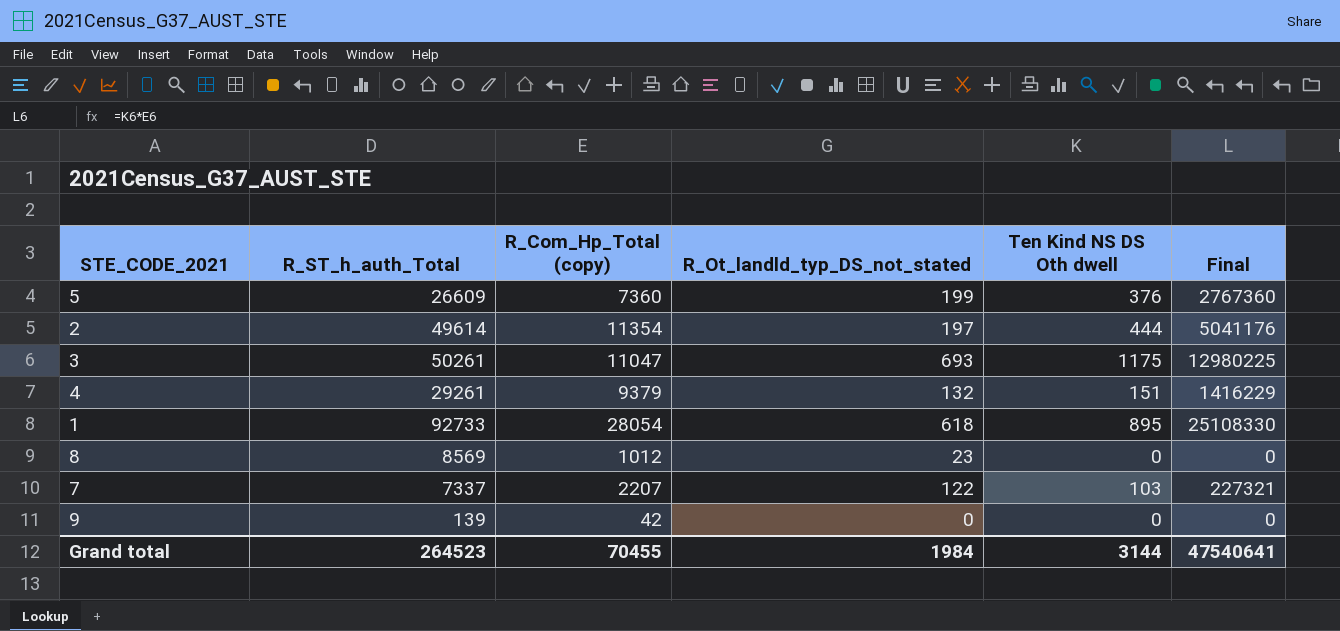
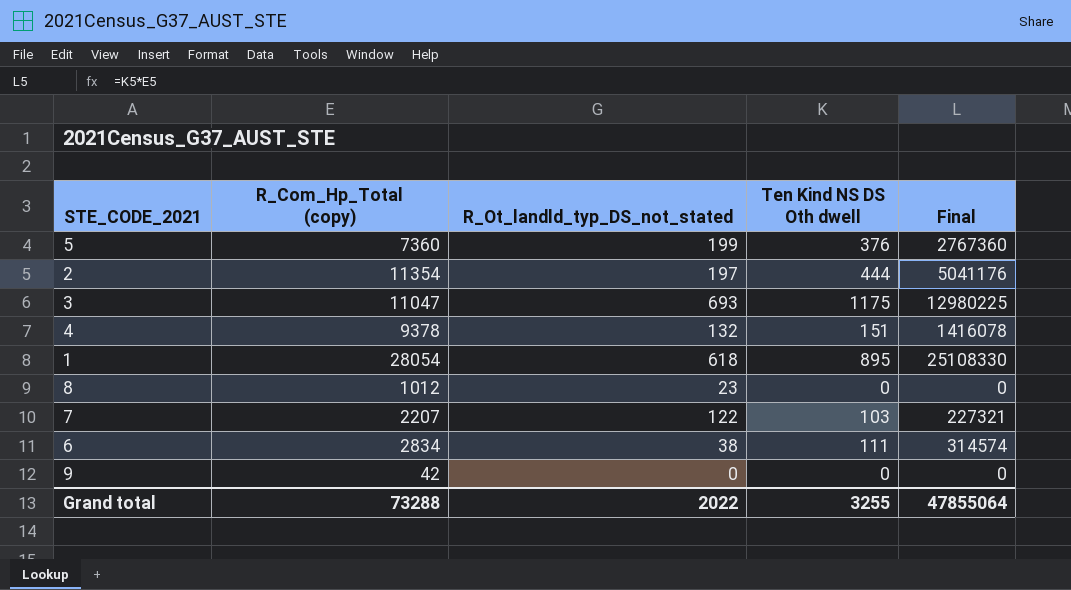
column R_ST_h_auth_Total | position: 2 -> none
4 | R_Com_Hp_Total (copy): 9379 -> 9378
4 | Final: 1416229 -> 1416078
row 6: none -> 2834 | 38 | 111 | 314574
Grand total | R_Com_Hp_Total (copy): 70455 -> 73288
Grand total | R_Ot_landld_typ_DS_not_stated: 1984 -> 2022
Grand total | Ten Kind NS DS Oth dwell: 3144 -> 3255
Grand total | Final: 47540641 -> 47855064

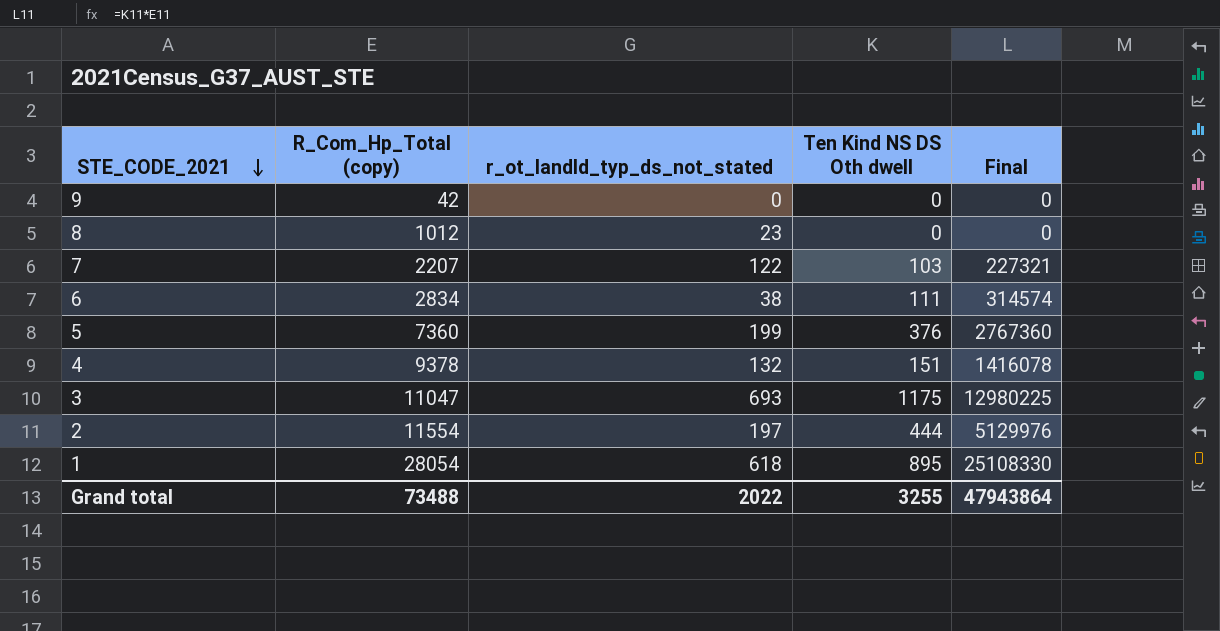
row order: none -> STE_CODE_2021 descending
column name: R_Ot_landld_typ_DS_not_stated -> r_ot_landld_typ_ds_not_stated
2 | R_Com_Hp_Total (copy): 11354 -> 11554
2 | Final: 5041176 -> 5129976
Grand total | R_Com_Hp_Total (copy): 73288 -> 73488
Grand total | Final: 47855064 -> 47943864

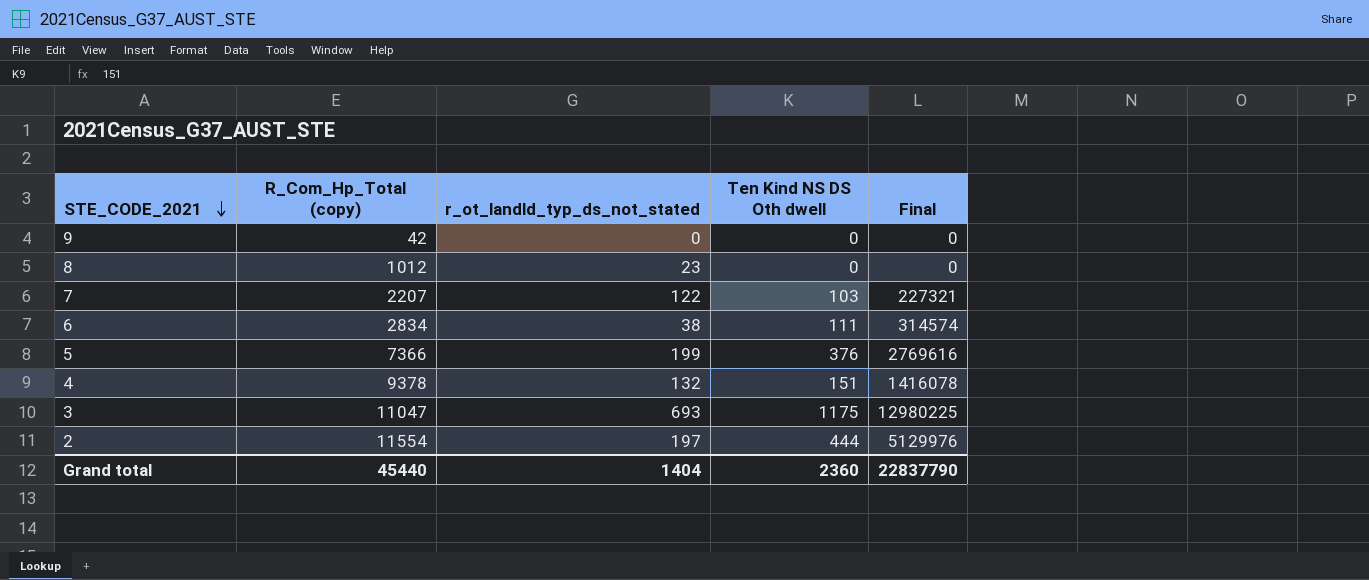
row 1: 28054 | 618 | 895 | 25108330 -> none
5 | R_Com_Hp_Total (copy): 7360 -> 7366
5 | Final: 2767360 -> 2769616
Grand total | R_Com_Hp_Total (copy): 73488 -> 45440
Grand total | r_ot_landld_typ_ds_not_stated: 2022 -> 1404
Grand total | Ten Kind NS DS Oth dwell: 3255 -> 2360
Grand total | Final: 47943864 -> 22837790

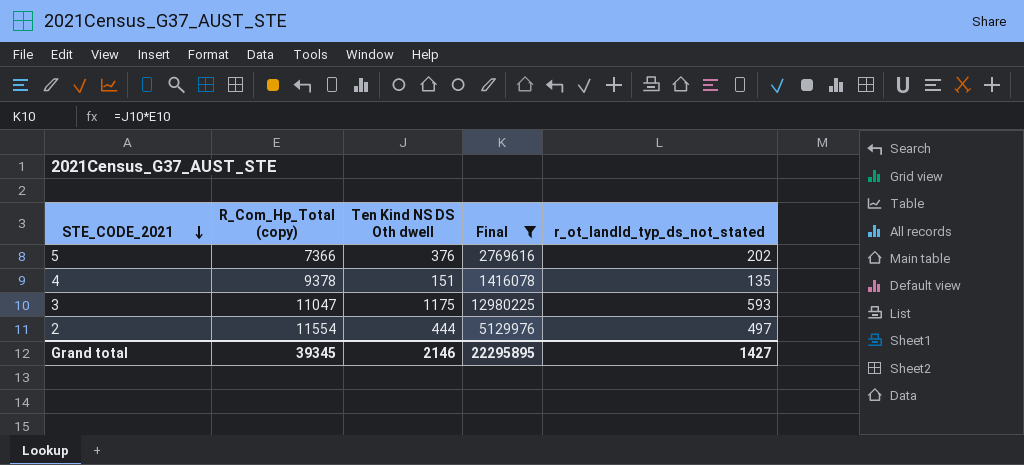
filter: none -> Final >= 1416078
column r_ot_landld_typ_ds_not_stated | position: 3 -> 5
5 | r_ot_landld_typ_ds_not_stated: 199 -> 202
4 | r_ot_landld_typ_ds_not_stated: 132 -> 135
3 | r_ot_landld_typ_ds_not_stated: 693 -> 593
2 | r_ot_landld_typ_ds_not_stated: 197 -> 497
Grand total | R_Com_Hp_Total (copy): 45440 -> 39345
Grand total | Ten Kind NS DS Oth dwell: 2360 -> 2146
Grand total | Final: 22837790 -> 22295895
Grand total | r_ot_landld_typ_ds_not_stated: 1404 -> 1427

